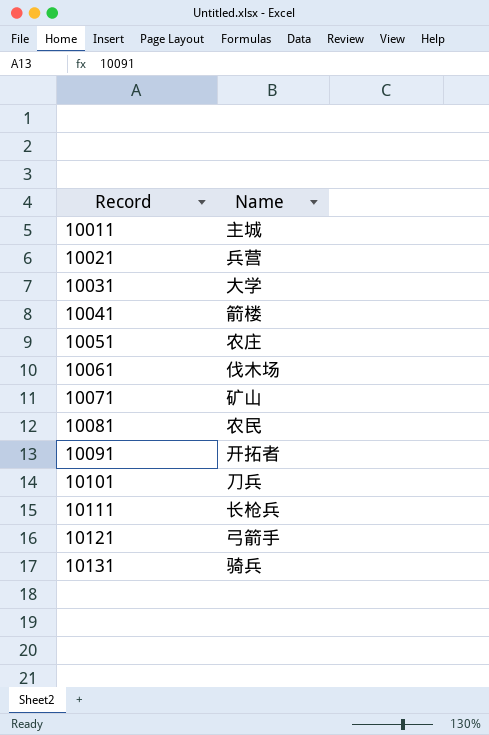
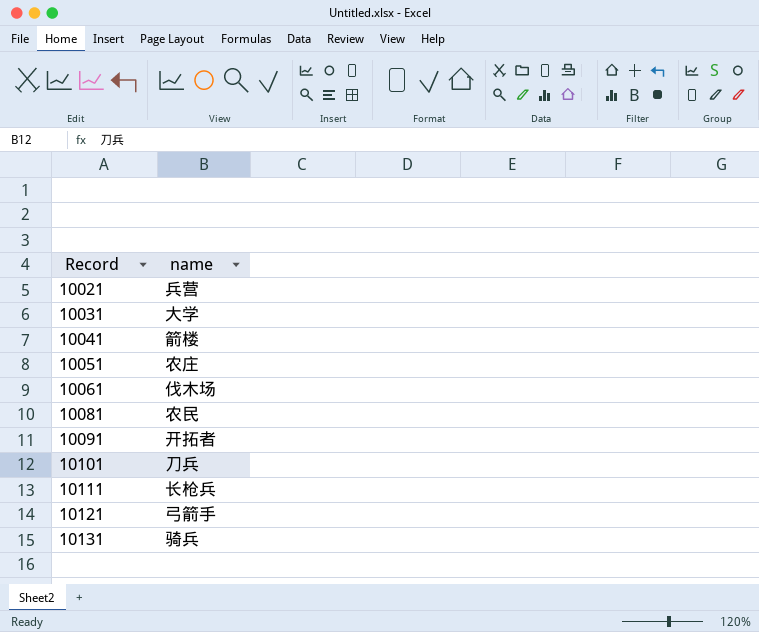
column name: Name -> name
row 10011: 主城 -> none
row 10071: 矿山 -> none

